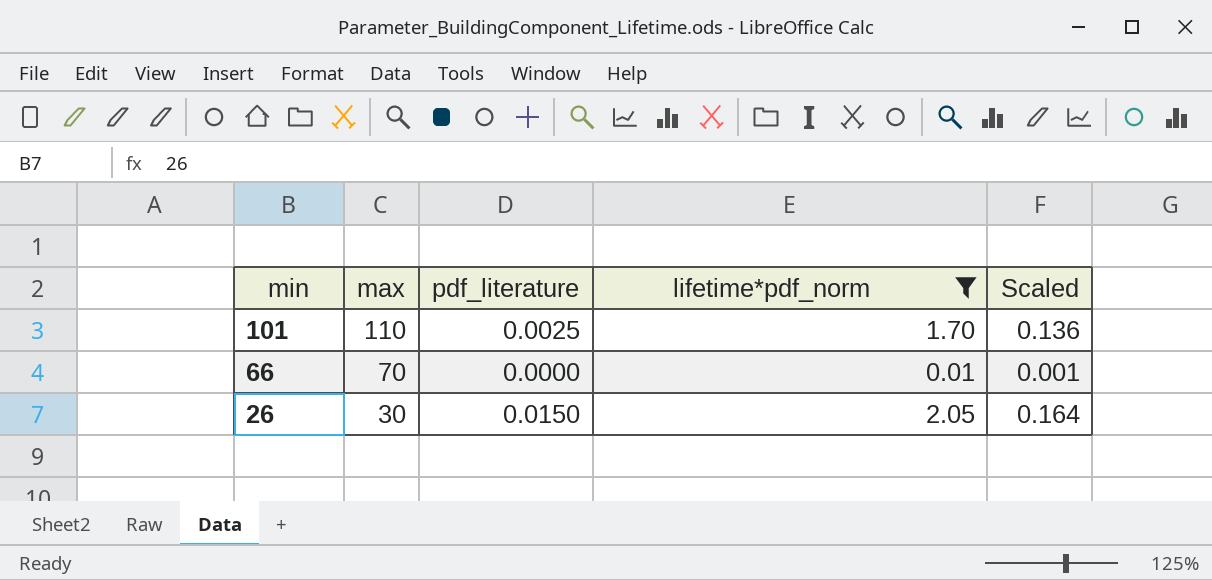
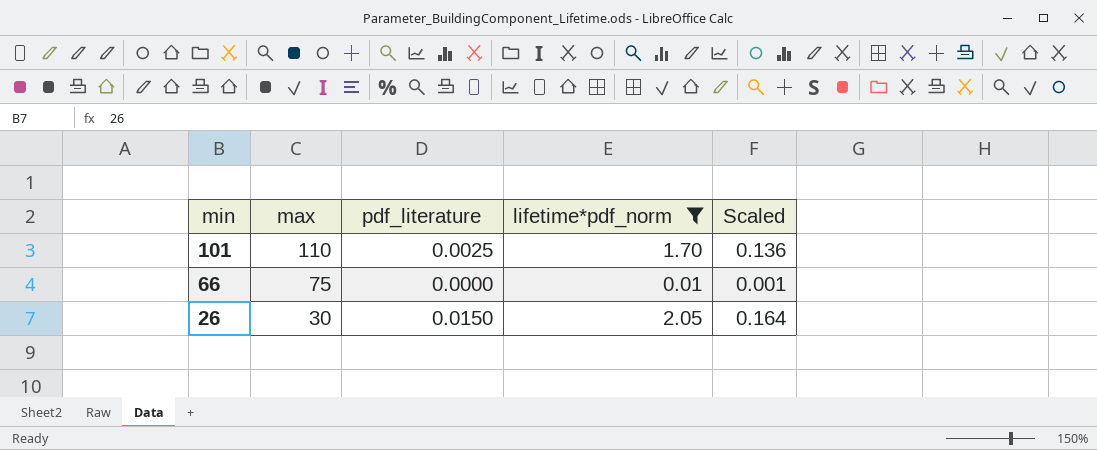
66 | max: 70 -> 75

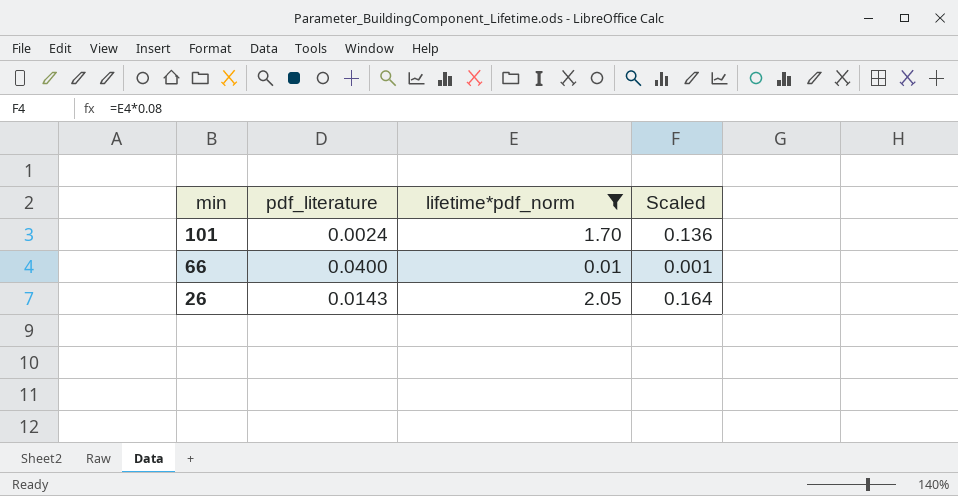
column max | position: 2 -> none
101 | pdf_literature: 0.0025 -> 0.0024
66 | pdf_literature: 0.0000 -> 0.0400
26 | pdf_literature: 0.0150 -> 0.0143

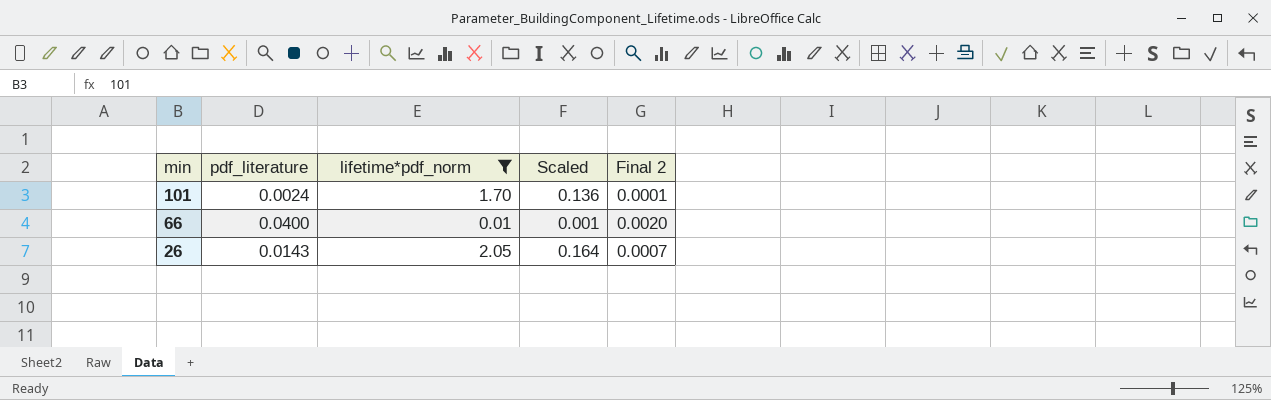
column Final 2 | formula: none -> [pdf_literature] * 0.05

